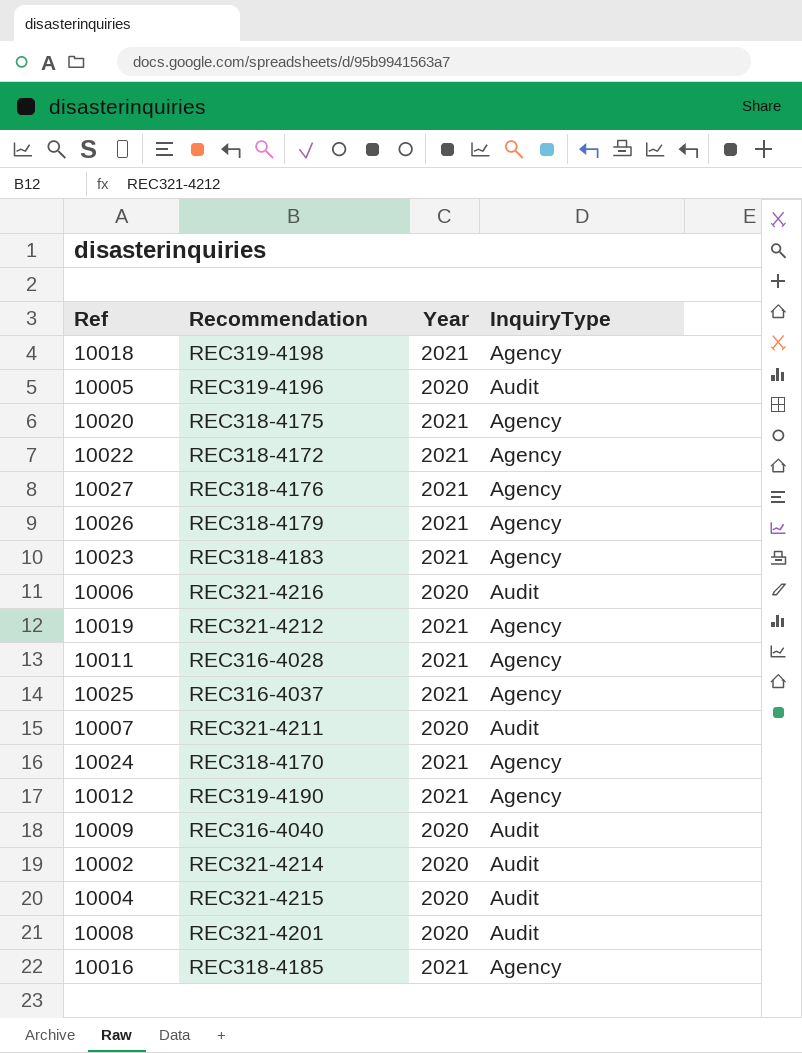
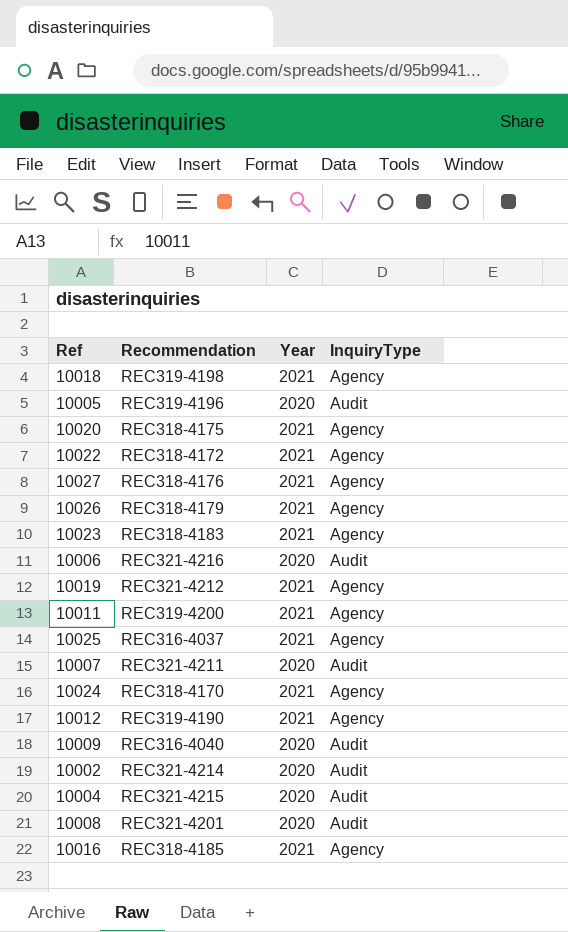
10011 | Recommendation: REC316-4028 -> REC319-4200

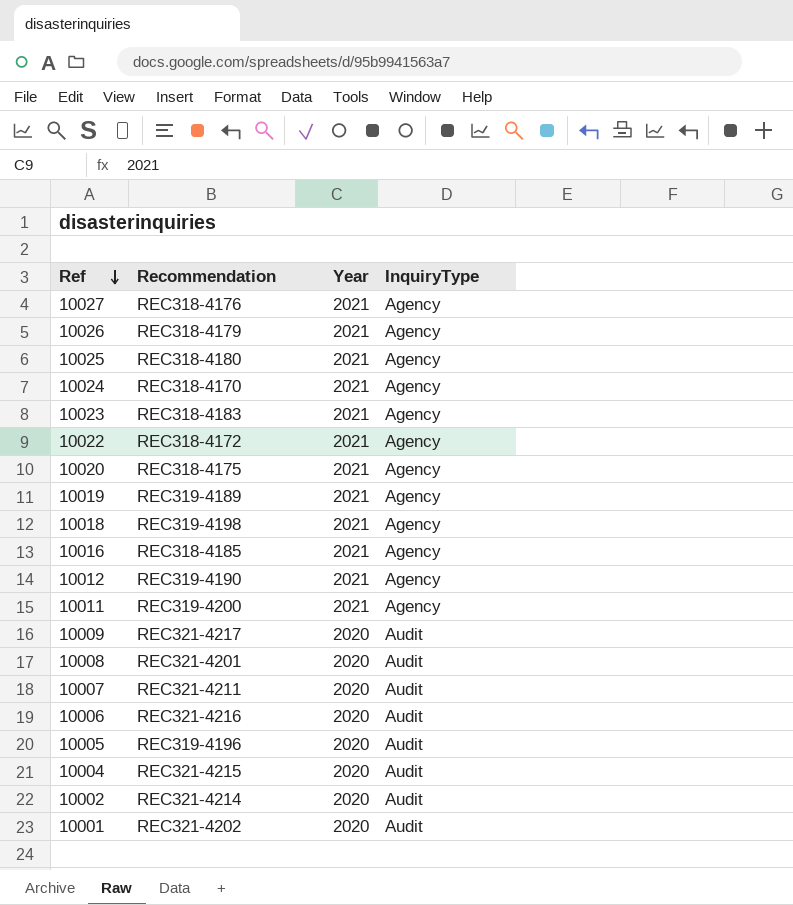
row order: none -> Ref descending
10025 | Recommendation: REC316-4037 -> REC318-4180
10019 | Recommendation: REC321-4212 -> REC319-4189
10009 | Recommendation: REC316-4040 -> REC321-4217
row 10001: none -> REC321-4202 | 2020 | Audit

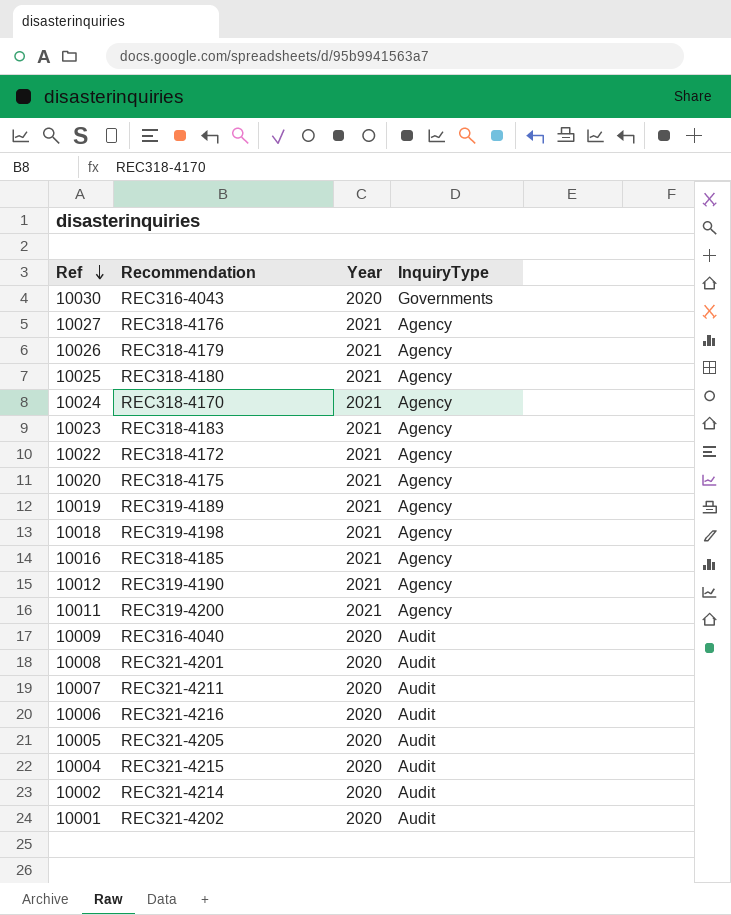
row 10030: none -> REC316-4043 | 2020 | Governments
10009 | Recommendation: REC321-4217 -> REC316-4040
10005 | Recommendation: REC319-4196 -> REC321-4205

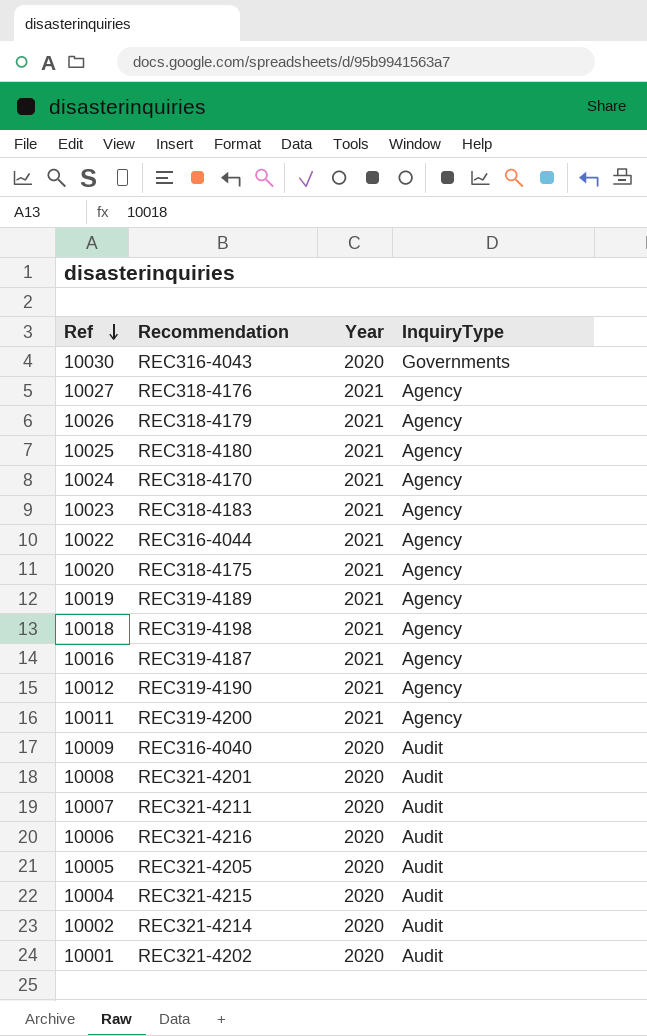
10022 | Recommendation: REC318-4172 -> REC316-4044
10016 | Recommendation: REC318-4185 -> REC319-4187

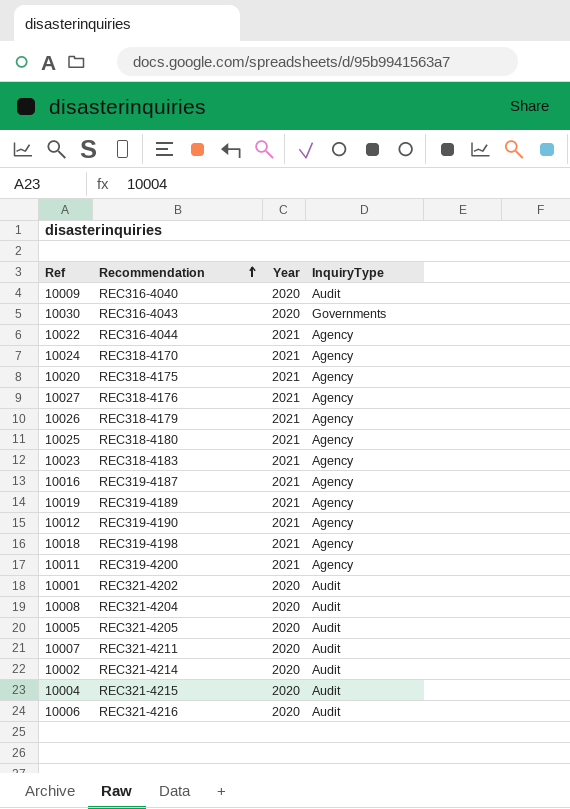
row order: Ref descending -> Recommendation ascending
10008 | Recommendation: REC321-4201 -> REC321-4204

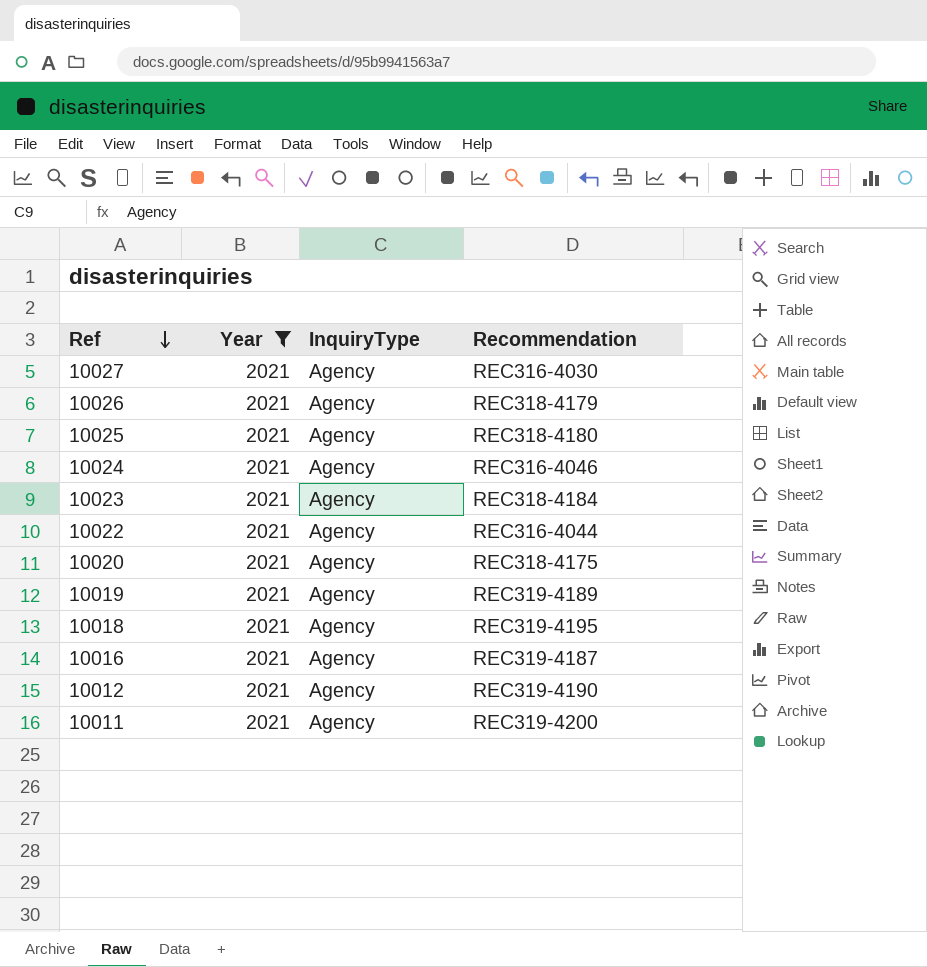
filter: none -> Year = 2021
row order: Recommendation ascending -> Ref descending
column Recommendation | position: 2 -> 4
10027 | Recommendation: REC318-4176 -> REC316-4030
10024 | Recommendation: REC318-4170 -> REC316-4046
10023 | Recommendation: REC318-4183 -> REC318-4184
10018 | Recommendation: REC319-4198 -> REC319-4195

